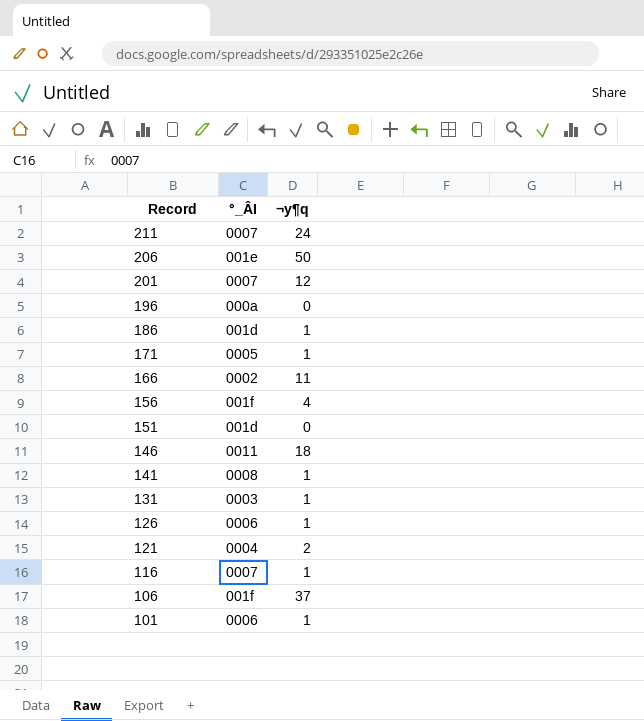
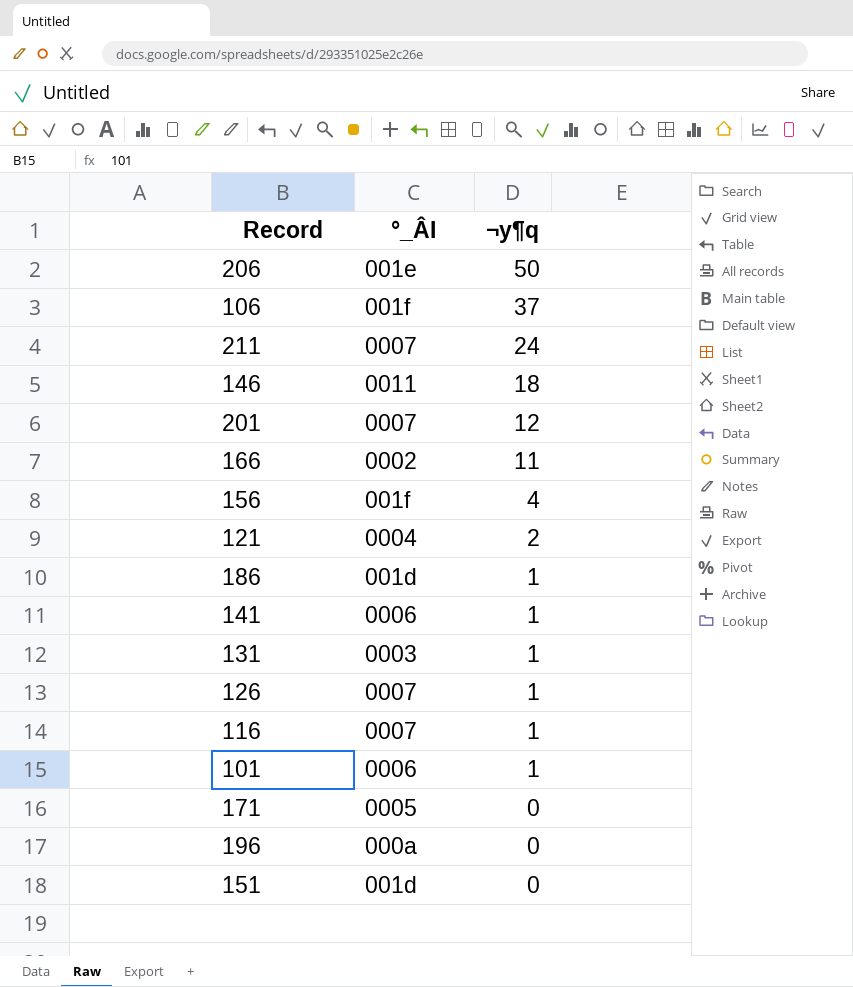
row order: Record descending -> ¬y¶q descending
141 | °_ÂI: 0008 -> 0006
126 | °_ÂI: 0006 -> 0007
171 | ¬y¶q: 1 -> 0

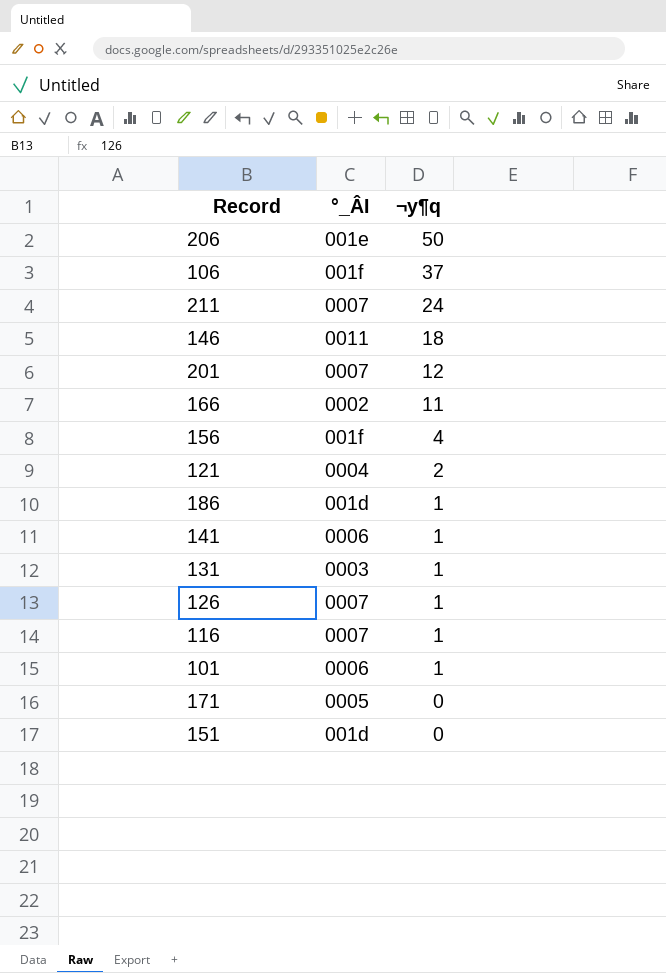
row 196: 000a | 0 -> none

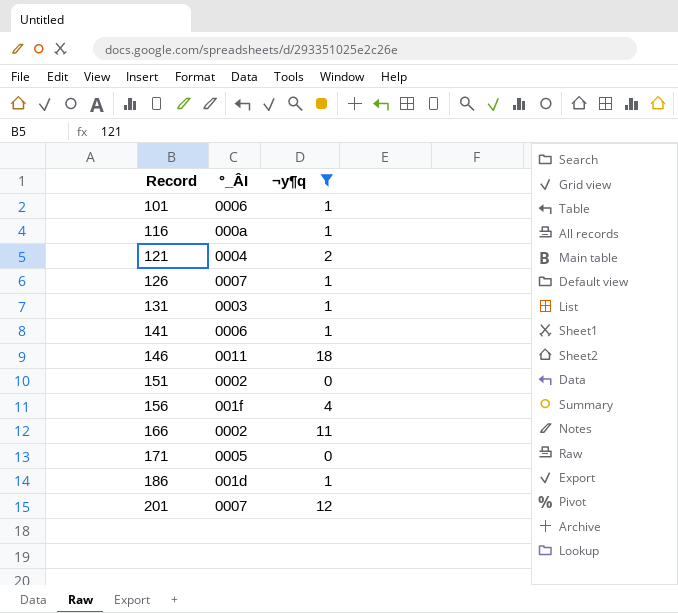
filter: none -> ¬y¶q <= 18
row order: ¬y¶q descending -> Record ascending
116 | °_ÂI: 0007 -> 000a
151 | °_ÂI: 001d -> 0002

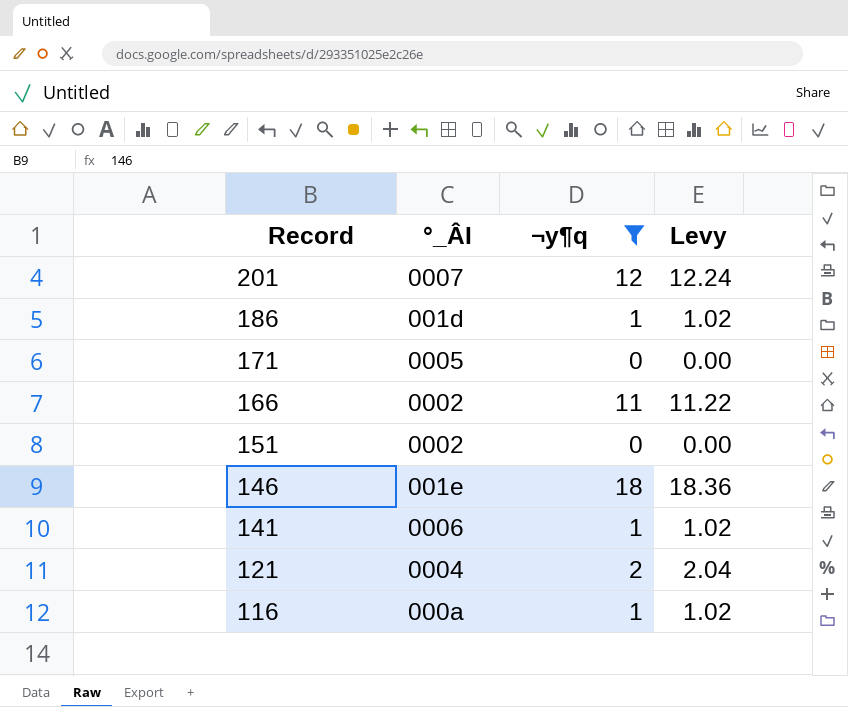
row order: Record ascending -> Record descending
column Levy | formula: none -> [¬y¶q] * 1.02
row 101: 0006 | 1 -> none
row 126: 0007 | 1 -> none
row 131: 0003 | 1 -> none
row 156: 001f | 4 -> none
146 | °_ÂI: 0011 -> 001e

